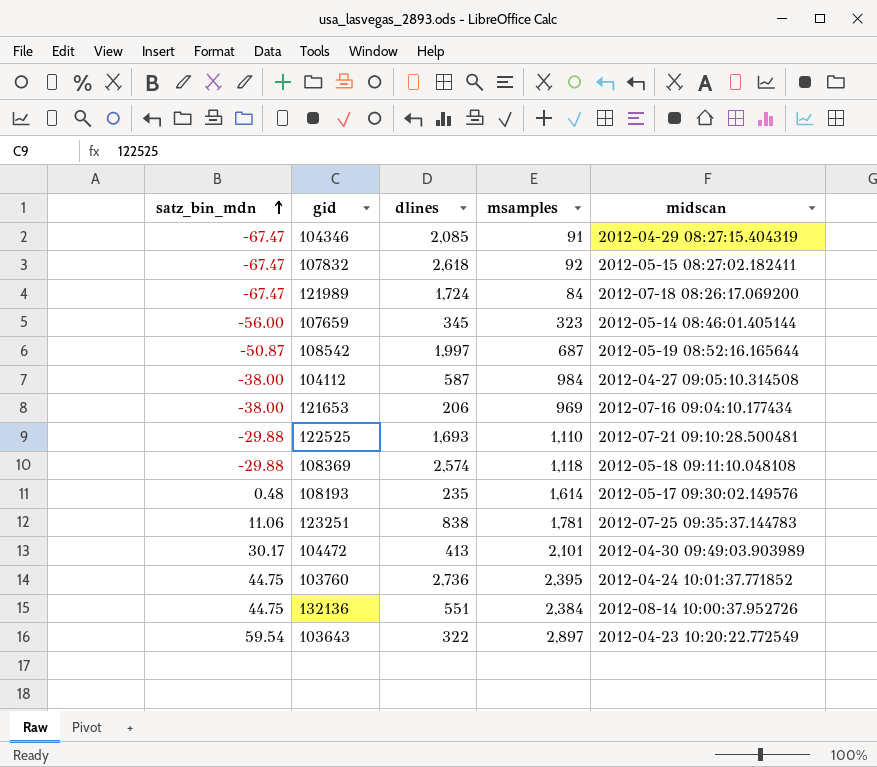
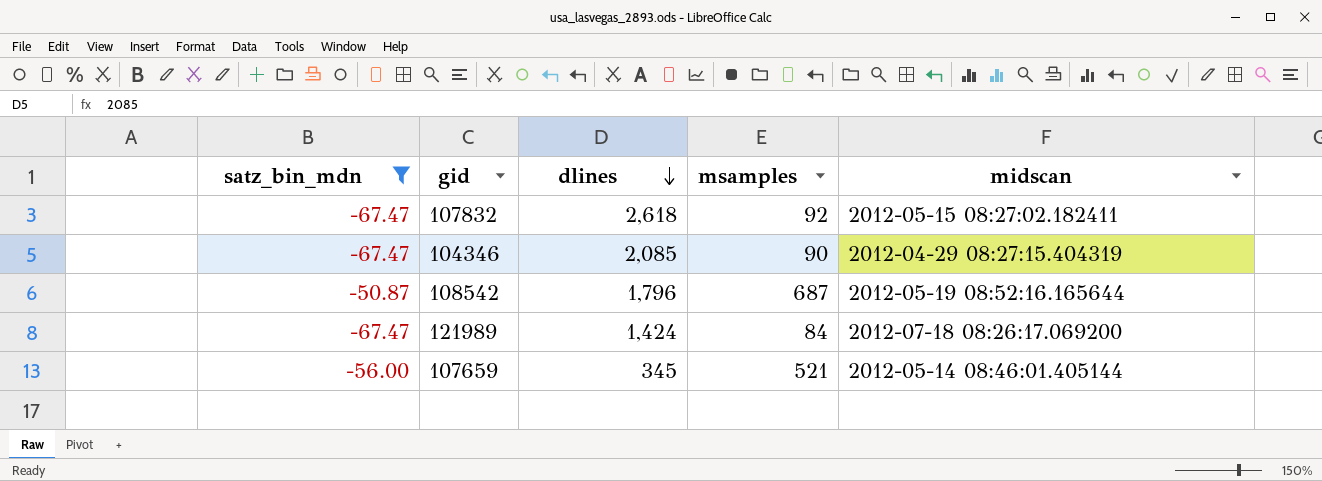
filter: none -> satz_bin_mdn <= -50.87
row order: satz_bin_mdn ascending -> dlines descending
104346 | msamples: 91 -> 90
108542 | dlines: 1,997 -> 1,796
121989 | dlines: 1,724 -> 1,424
107659 | msamples: 323 -> 521

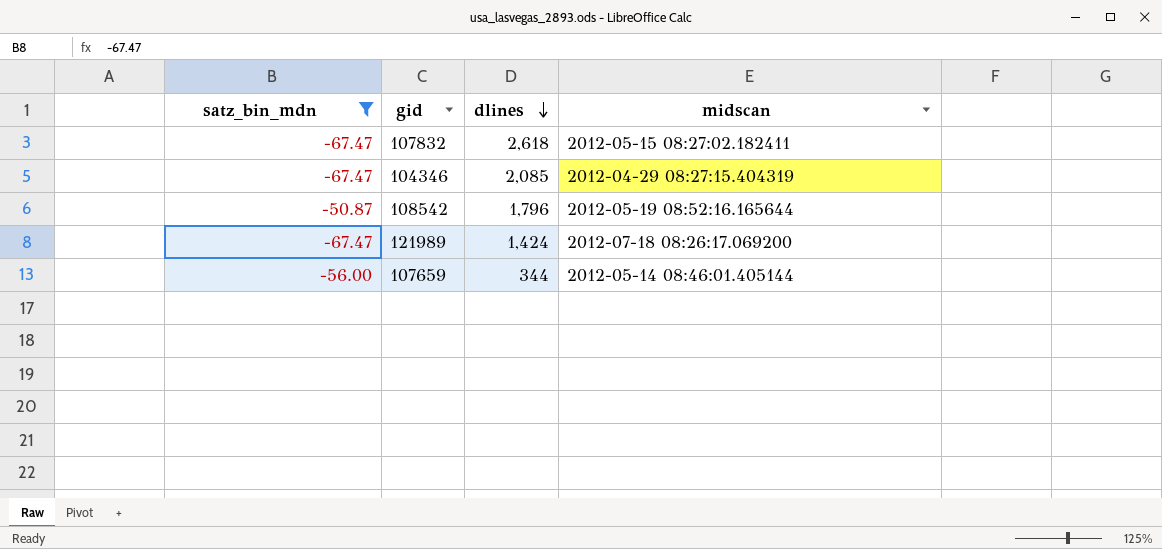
column msamples | position: 4 -> none
107659 | dlines: 345 -> 344

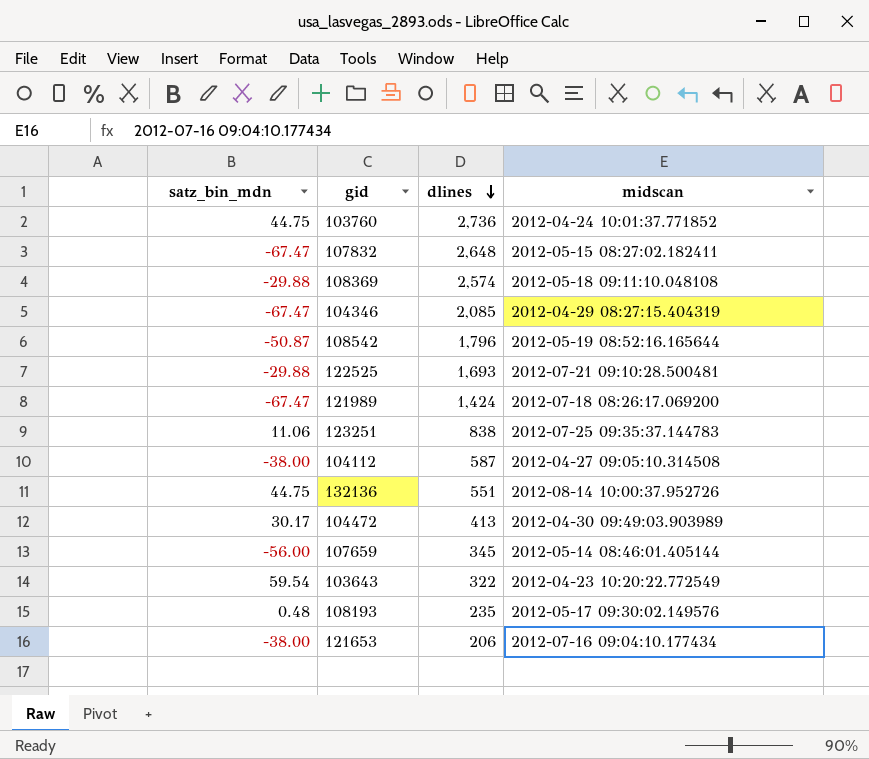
filter: satz_bin_mdn <= -50.87 -> none
107832 | dlines: 2,618 -> 2,648
107659 | dlines: 344 -> 345

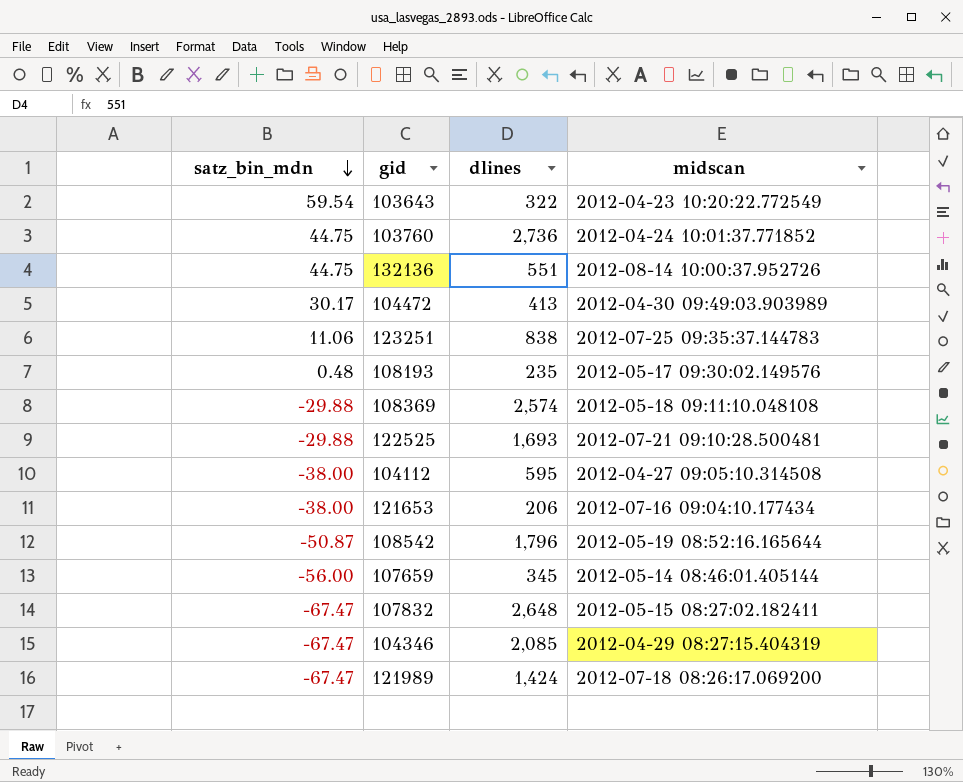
row order: dlines descending -> satz_bin_mdn descending
104112 | dlines: 587 -> 595

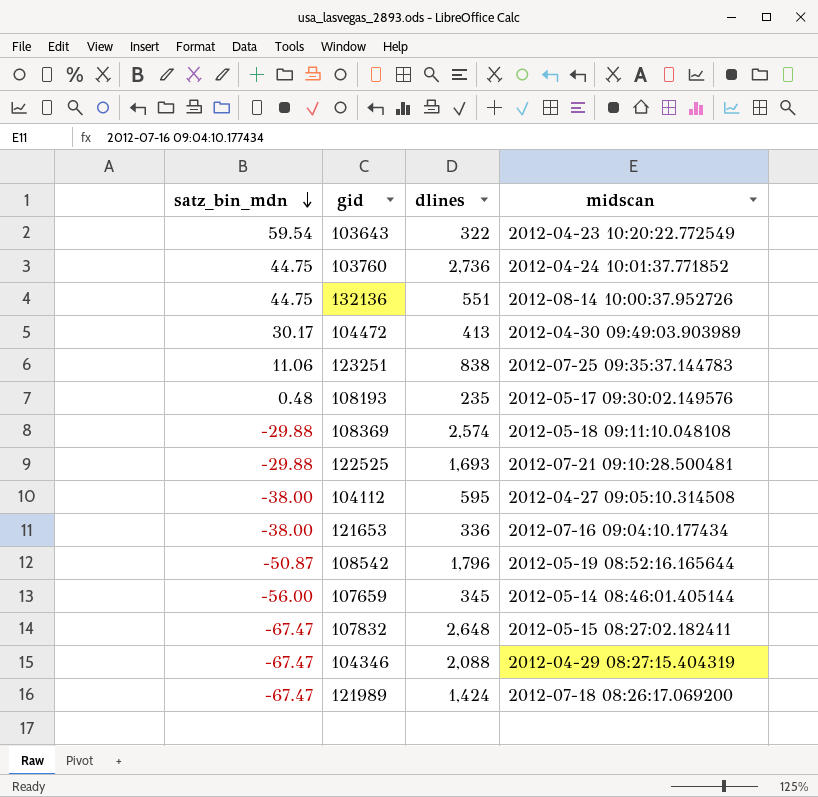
121653 | dlines: 206 -> 336
104346 | dlines: 2,085 -> 2,088

